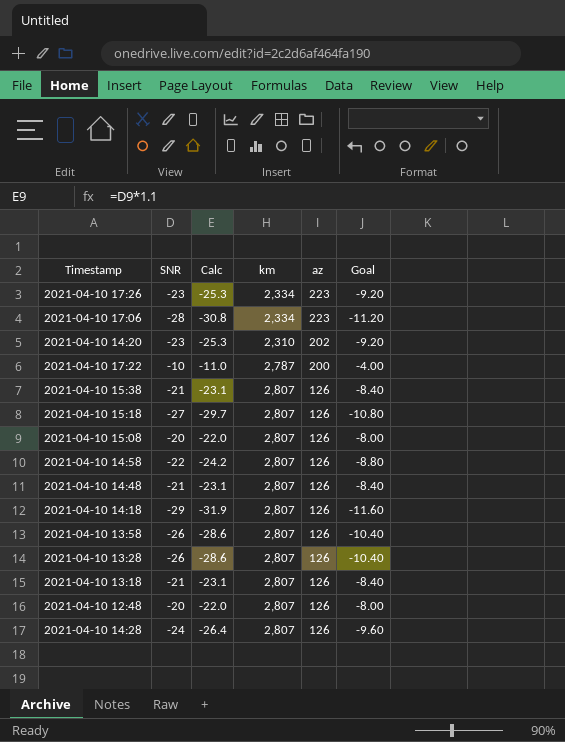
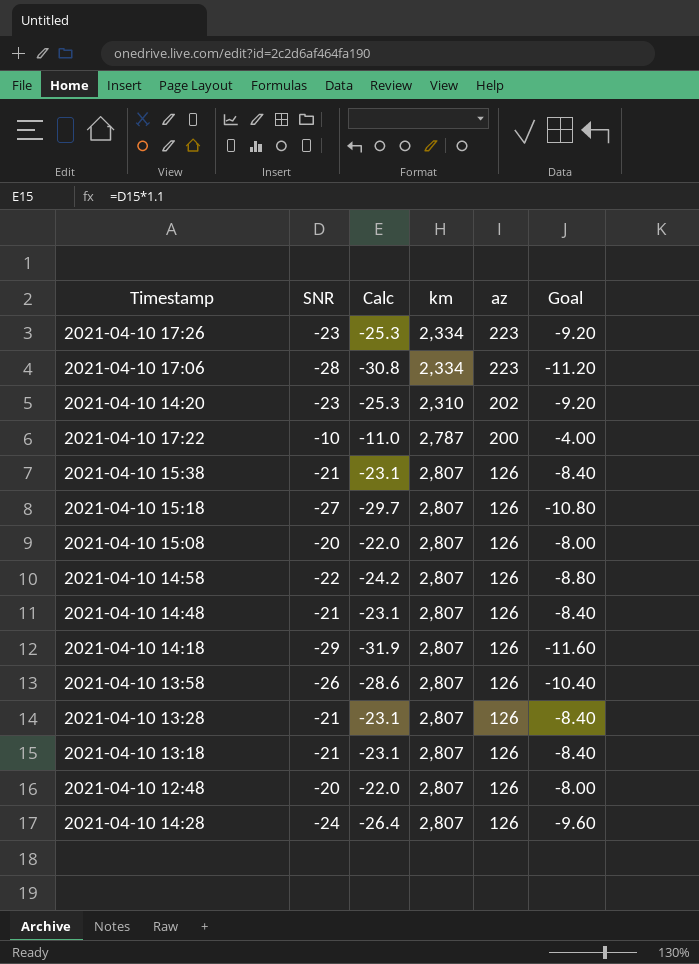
2021-04-10 13:28 | SNR: -26 -> -21
2021-04-10 13:28 | Calc: -28.6 -> -23.1
2021-04-10 13:28 | Goal: -10.40 -> -8.40

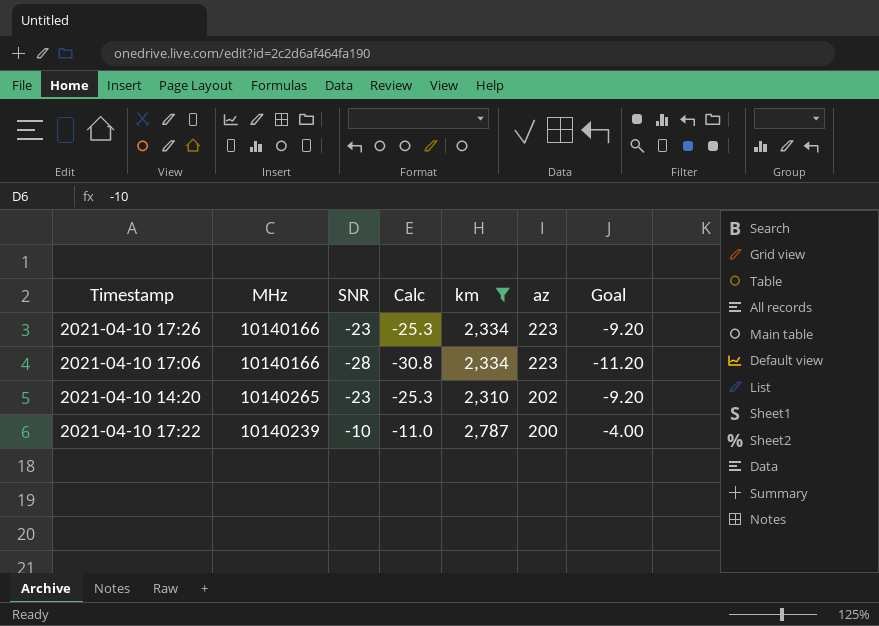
filter: none -> km != 2,807
column MHz | position: none -> 2

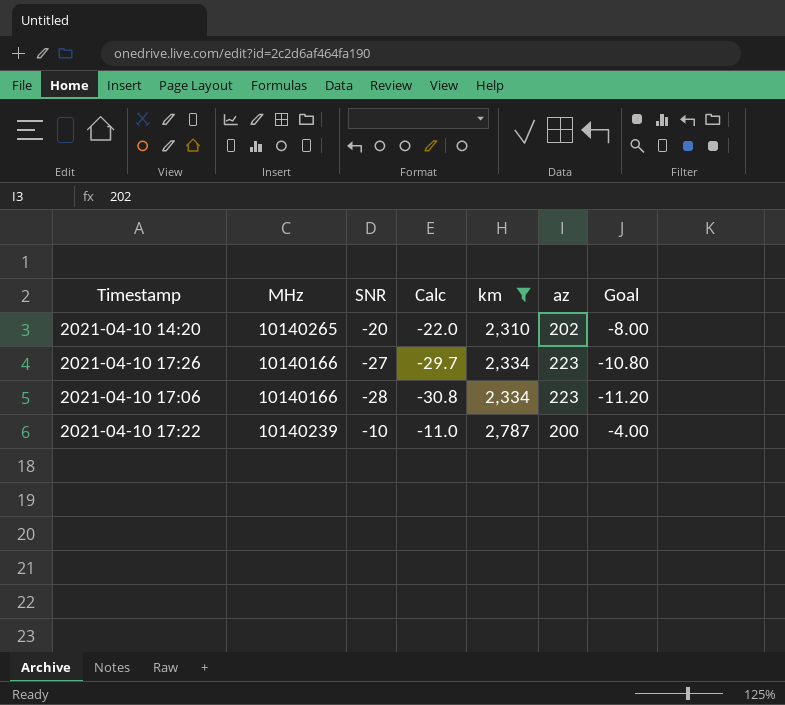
row order: az descending -> km ascending
2021-04-10 14:20 | SNR: -23 -> -20
2021-04-10 14:20 | Calc: -25.3 -> -22.0
2021-04-10 14:20 | Goal: -9.20 -> -8.00
2021-04-10 17:26 | SNR: -23 -> -27
2021-04-10 17:26 | Calc: -25.3 -> -29.7
2021-04-10 17:26 | Goal: -9.20 -> -10.80

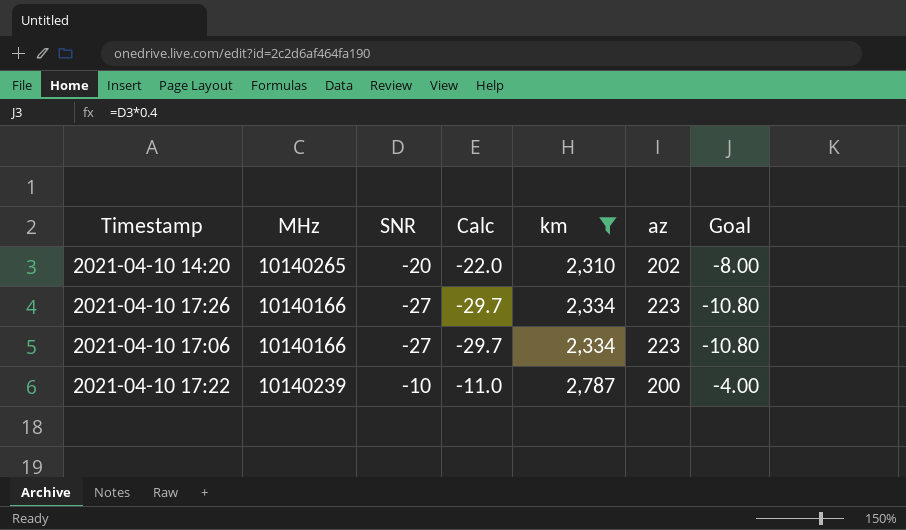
2021-04-10 17:06 | SNR: -28 -> -27
2021-04-10 17:06 | Calc: -30.8 -> -29.7
2021-04-10 17:06 | Goal: -11.20 -> -10.80

